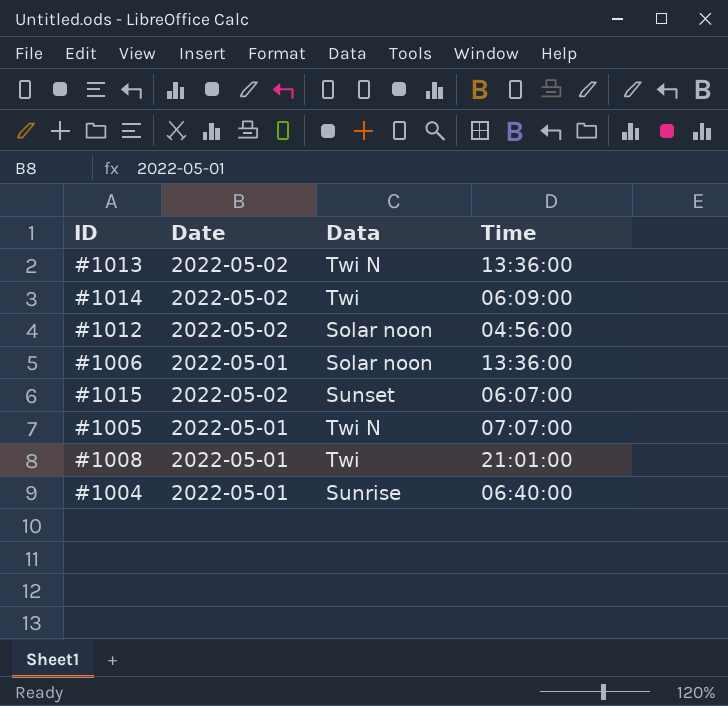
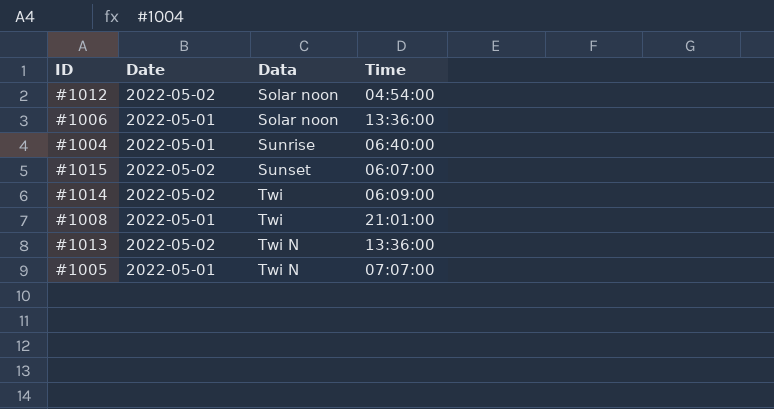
row order: none -> Data ascending
#1012 | Time: 04:56:00 -> 04:54:00

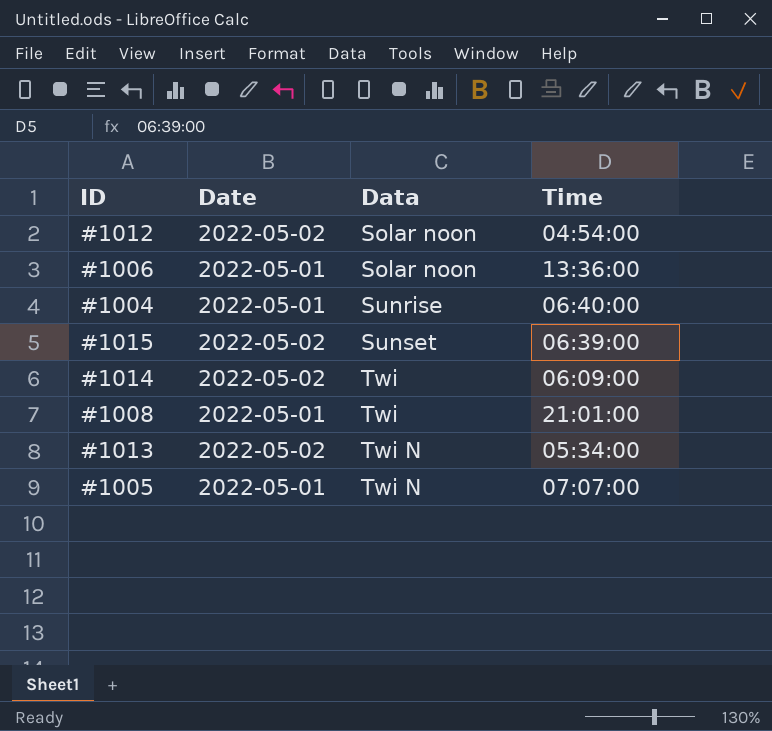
#1015 | Time: 06:07:00 -> 06:39:00
#1013 | Time: 13:36:00 -> 05:34:00

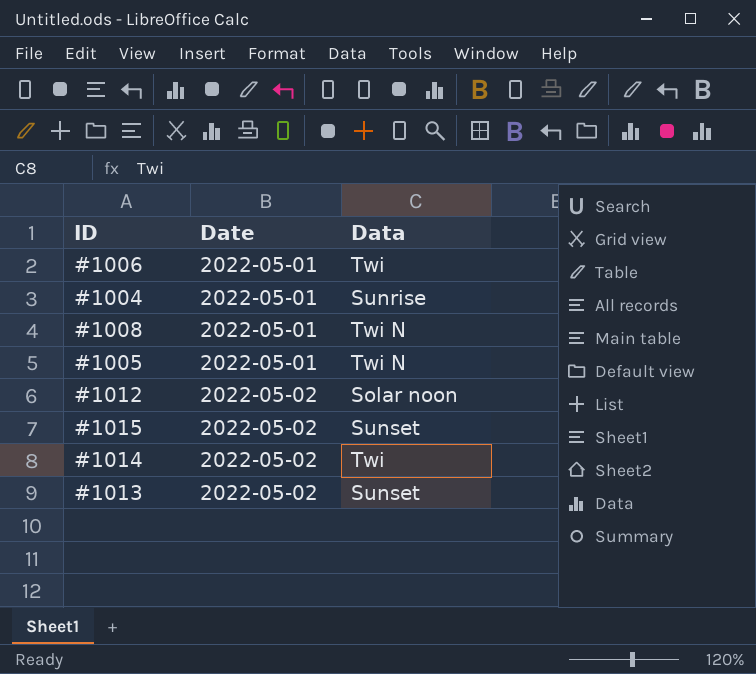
row order: Data ascending -> Date ascending
column Time | position: 4 -> none
#1006 | Data: Solar noon -> Twi
#1008 | Data: Twi -> Twi N
#1013 | Data: Twi N -> Sunset

